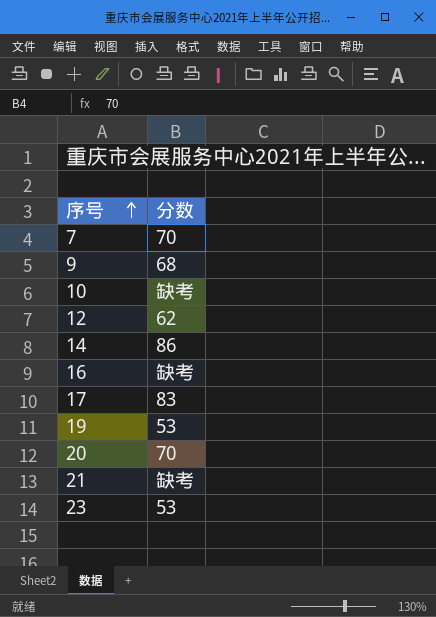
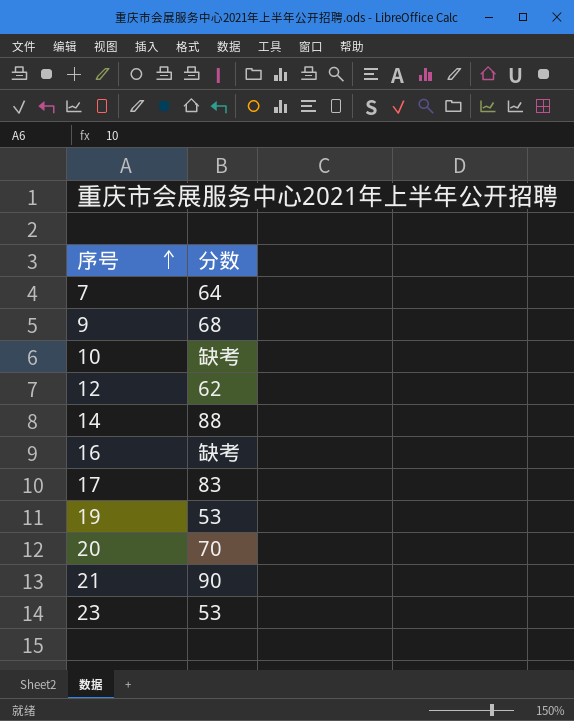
7 | 分数: 70 -> 64
14 | 分数: 86 -> 88
21 | 分数: 缺考 -> 90

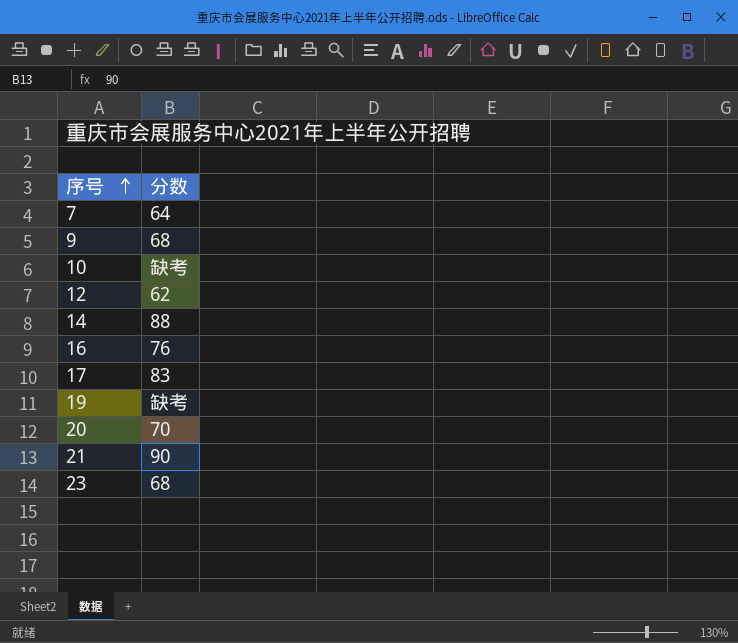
16 | 分数: 缺考 -> 76
19 | 分数: 53 -> 缺考
23 | 分数: 53 -> 68

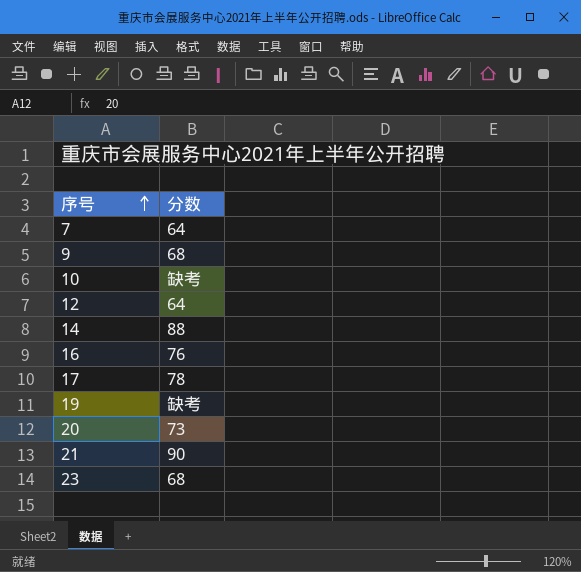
12 | 分数: 62 -> 64
17 | 分数: 83 -> 78
20 | 分数: 70 -> 73

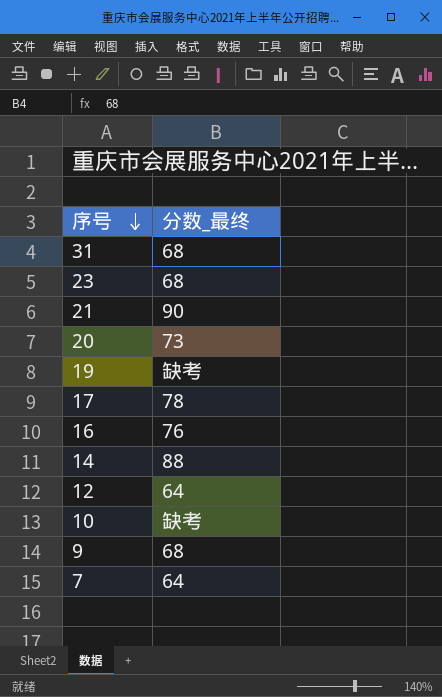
row order: 序号 ascending -> 序号 descending
column name: 分数 -> 分数_最终
row 31: none -> 68

